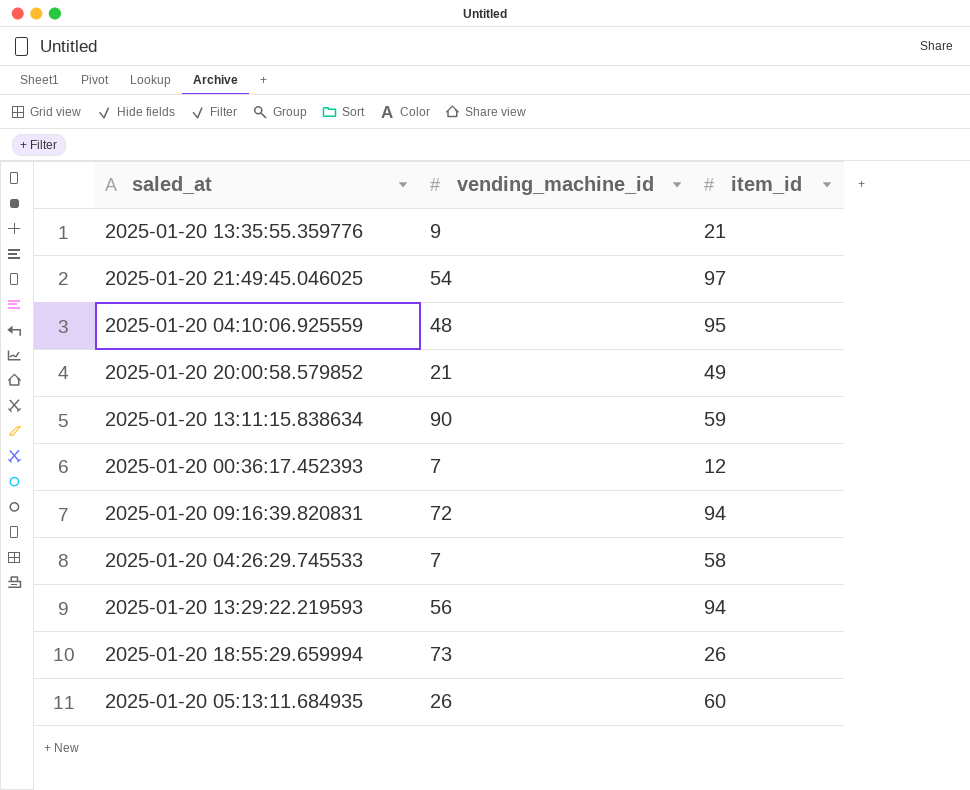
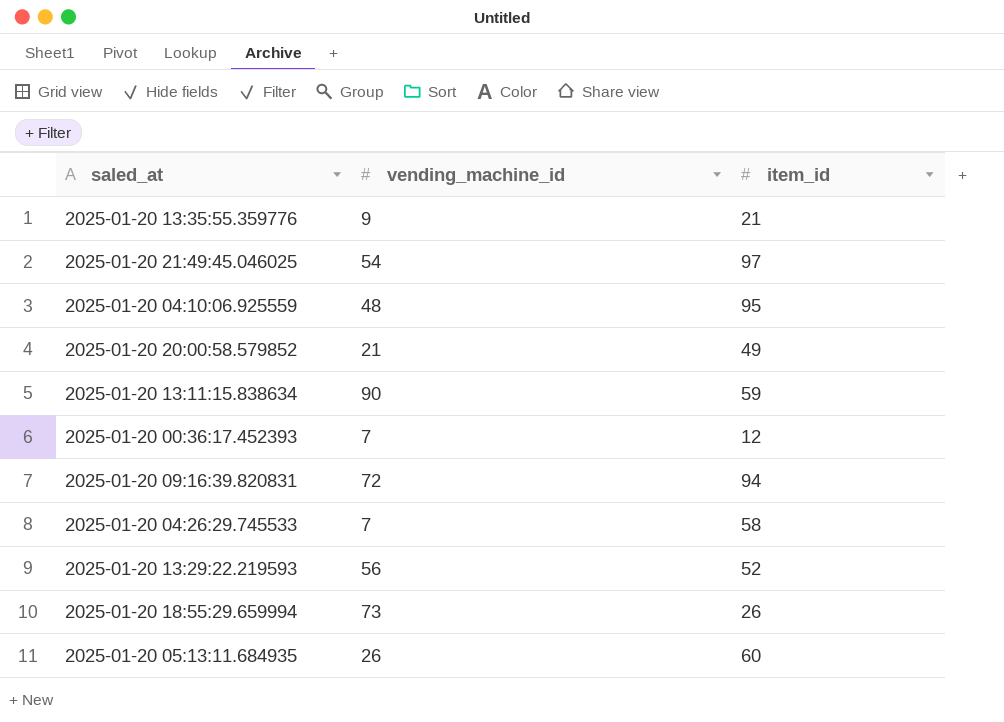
2025-01-20 13:29:22.219593 | item_id: 94 -> 52

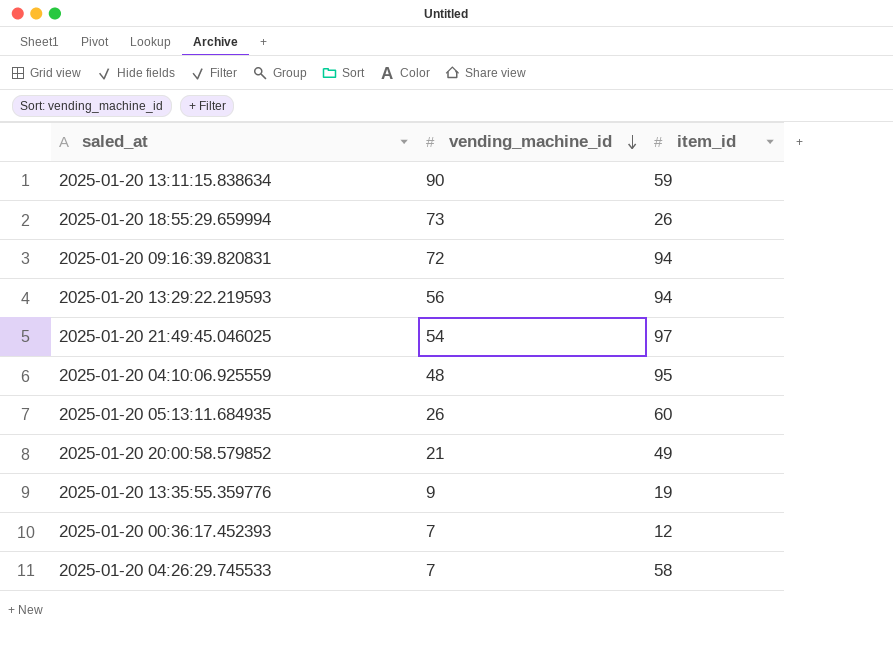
row order: none -> vending_machine_id descending
2025-01-20 13:29:22.219593 | item_id: 52 -> 94
2025-01-20 13:35:55.359776 | item_id: 21 -> 19

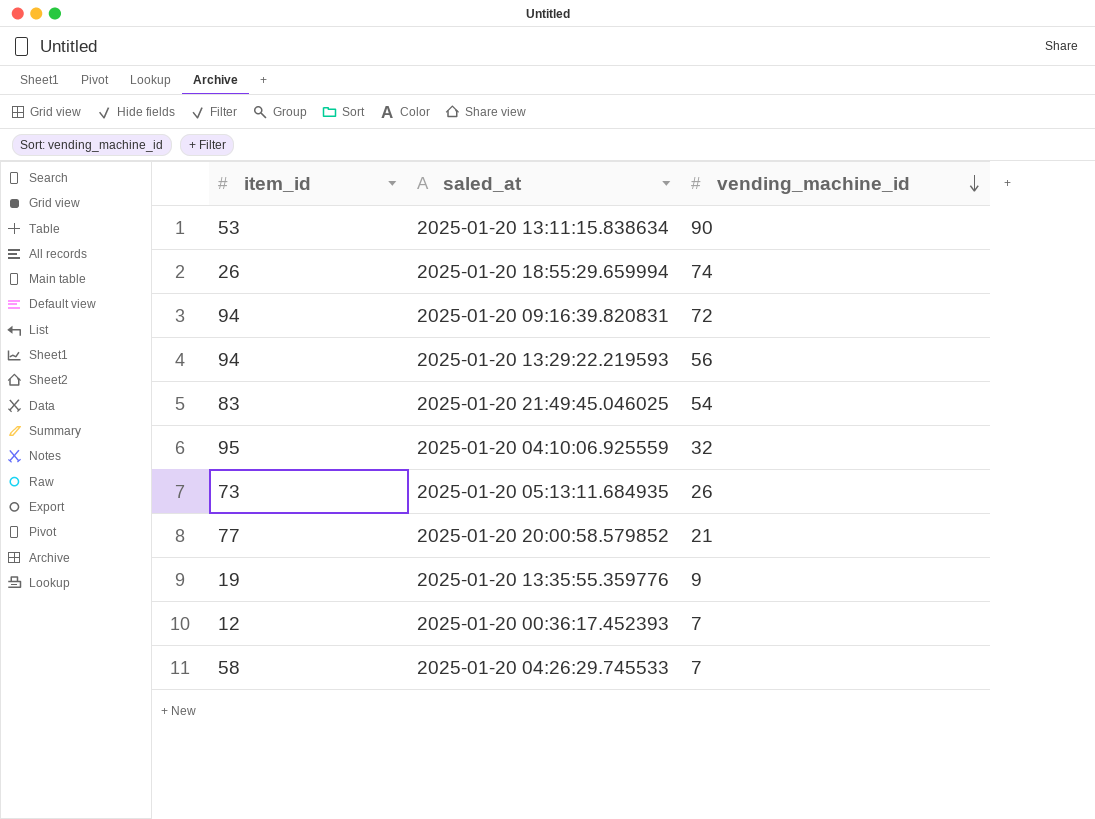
column item_id | position: 3 -> 1
2025-01-20 13:11:15.838634 | item_id: 59 -> 53
2025-01-20 18:55:29.659994 | vending_machine_id: 73 -> 74
2025-01-20 21:49:45.046025 | item_id: 97 -> 83
2025-01-20 04:10:06.925559 | vending_machine_id: 48 -> 32
2025-01-20 05:13:11.684935 | item_id: 60 -> 73
2025-01-20 20:00:58.579852 | item_id: 49 -> 77

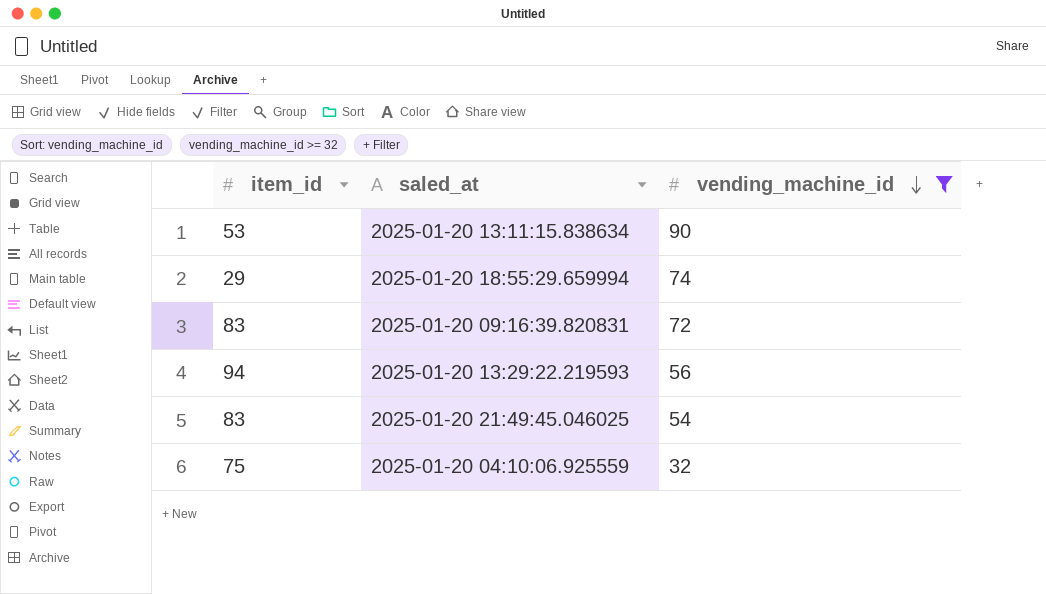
filter: none -> vending_machine_id >= 32
2025-01-20 18:55:29.659994 | item_id: 26 -> 29
2025-01-20 09:16:39.820831 | item_id: 94 -> 83
2025-01-20 04:10:06.925559 | item_id: 95 -> 75

